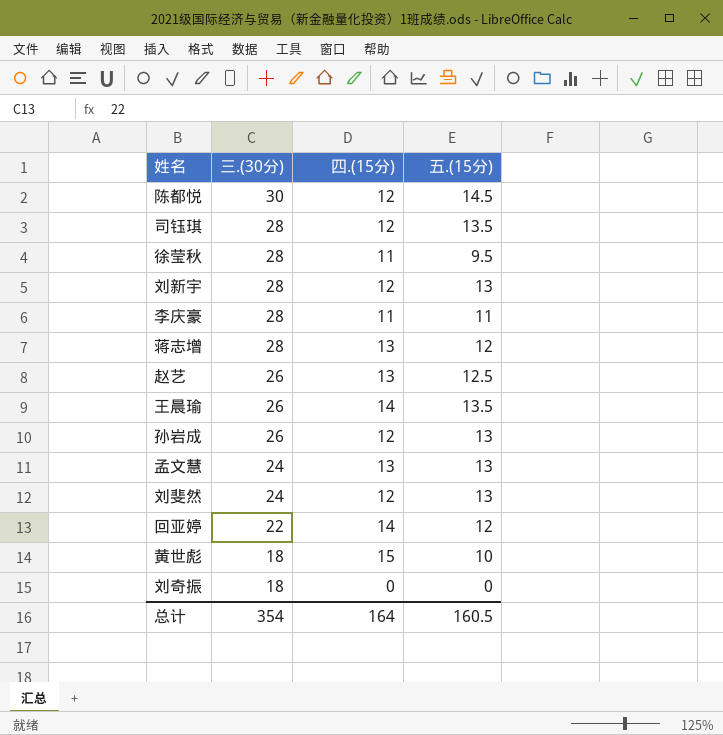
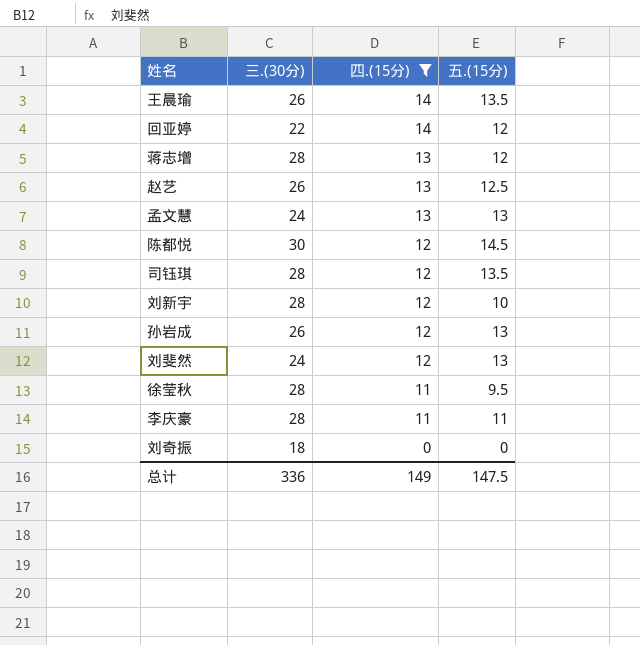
filter: none -> 四.(15分) != 15
row order: 三.(30分) descending -> 四.(15分) descending
刘新宇 | 五.(15分): 13 -> 10
总计 | 三.(30分): 354 -> 336
总计 | 四.(15分): 164 -> 149
总计 | 五.(15分): 160.5 -> 147.5

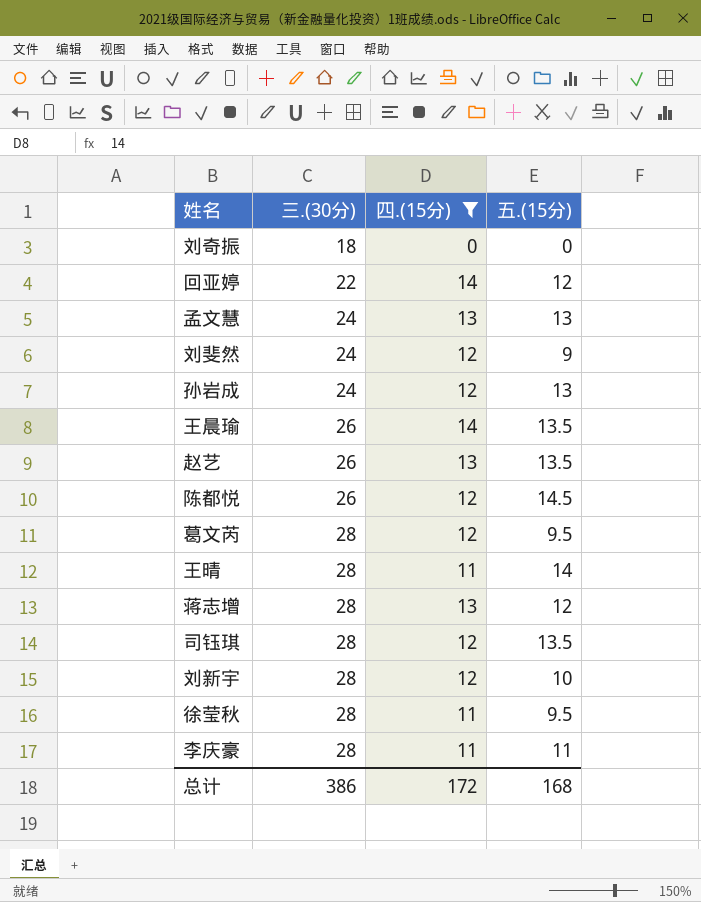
row order: 四.(15分) descending -> 三.(30分) ascending
刘斐然 | 五.(15分): 13 -> 9
孙岩成 | 三.(30分): 26 -> 24
赵艺 | 五.(15分): 12.5 -> 13.5
陈都悦 | 三.(30分): 30 -> 26
row 葛文芮: none -> 28 | 12 | 9.5
row 王晴: none -> 28 | 11 | 14
总计 | 三.(30分): 336 -> 386
总计 | 四.(15分): 149 -> 172
总计 | 五.(15分): 147.5 -> 168

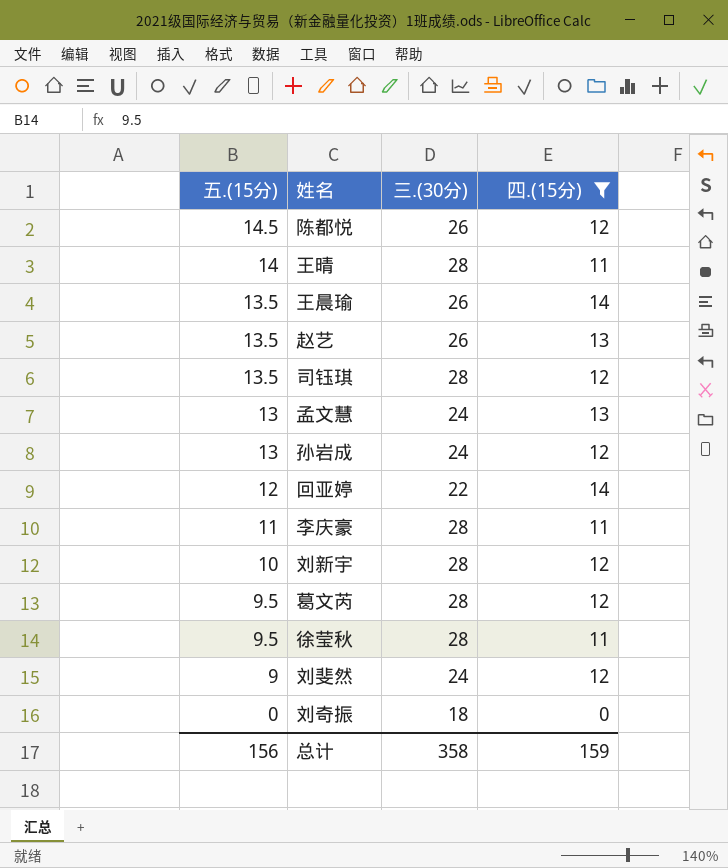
row order: 三.(30分) ascending -> 五.(15分) descending
column 五.(15分) | position: 4 -> 1
row 蒋志增: 28 | 13 | 12 -> none
总计 | 五.(15分): 168 -> 156
总计 | 三.(30分): 386 -> 358
总计 | 四.(15分): 172 -> 159

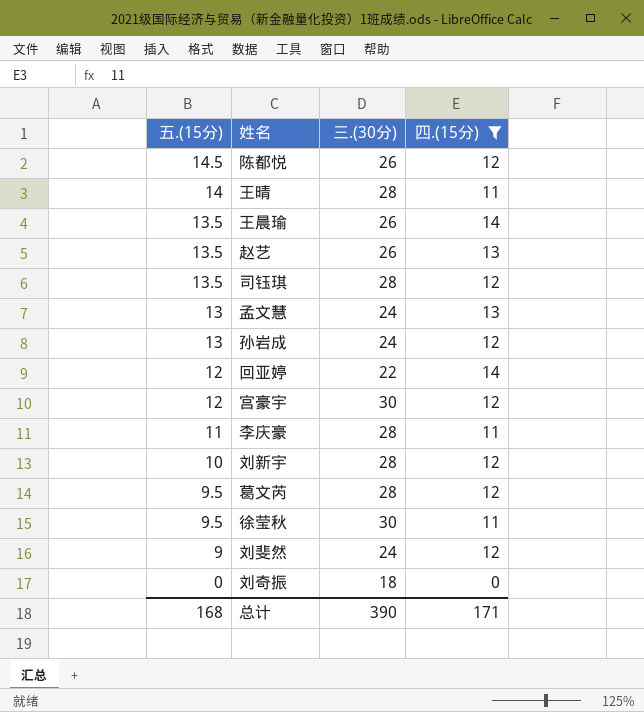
row 宫豪宇: none -> 12 | 30 | 12
徐莹秋 | 三.(30分): 28 -> 30
总计 | 五.(15分): 156 -> 168
总计 | 三.(30分): 358 -> 390
总计 | 四.(15分): 159 -> 171

